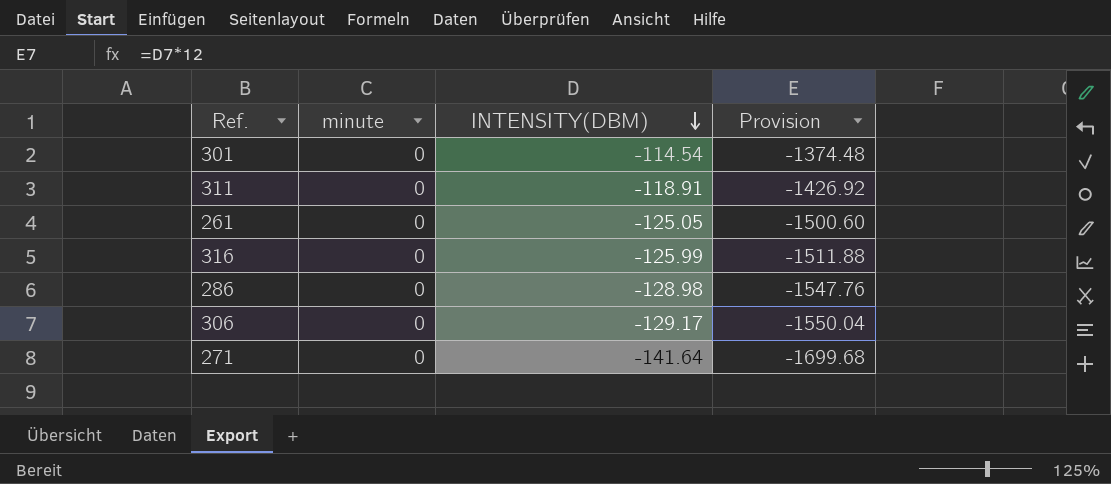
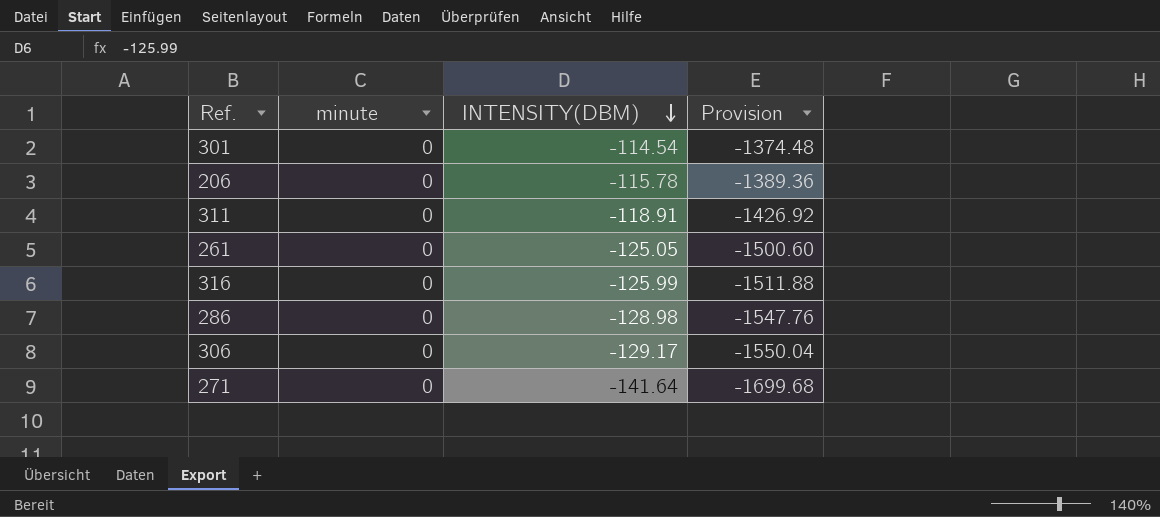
row 206: none -> 0 | -115.78 | -1389.36

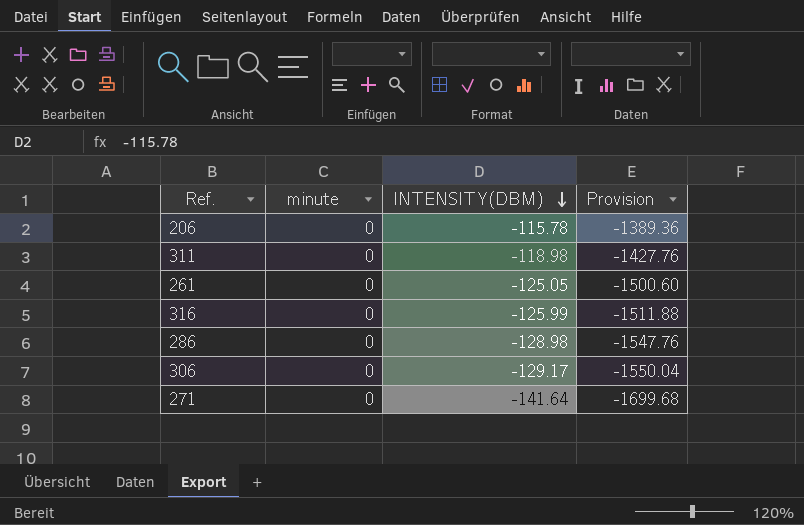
row 301: 0 | -114.54 | -1374.48 -> none
311 | INTENSITY(DBM): -118.91 -> -118.98
311 | Provision: -1426.92 -> -1427.76

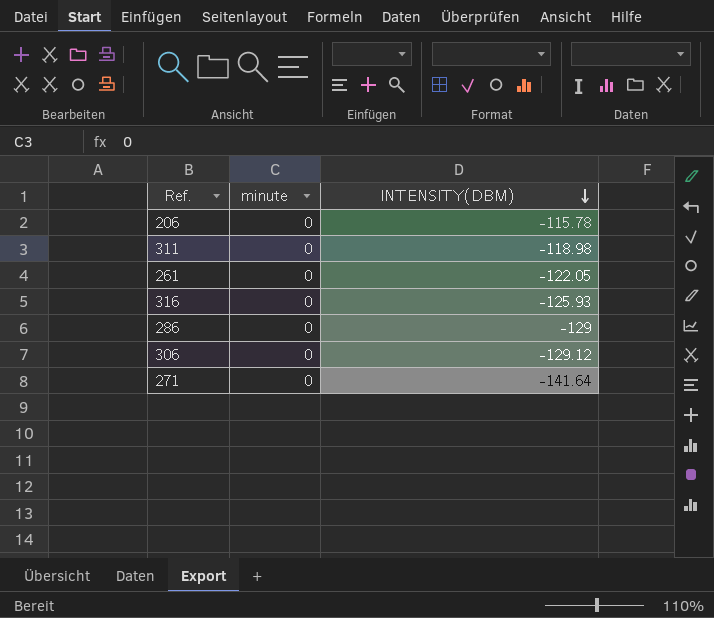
column Provision | formula: [INTENSITY(DBM)] * 12 -> none
261 | INTENSITY(DBM): -125.05 -> -122.05
316 | INTENSITY(DBM): -125.99 -> -125.93
286 | INTENSITY(DBM): -128.98 -> -129
306 | INTENSITY(DBM): -129.17 -> -129.12

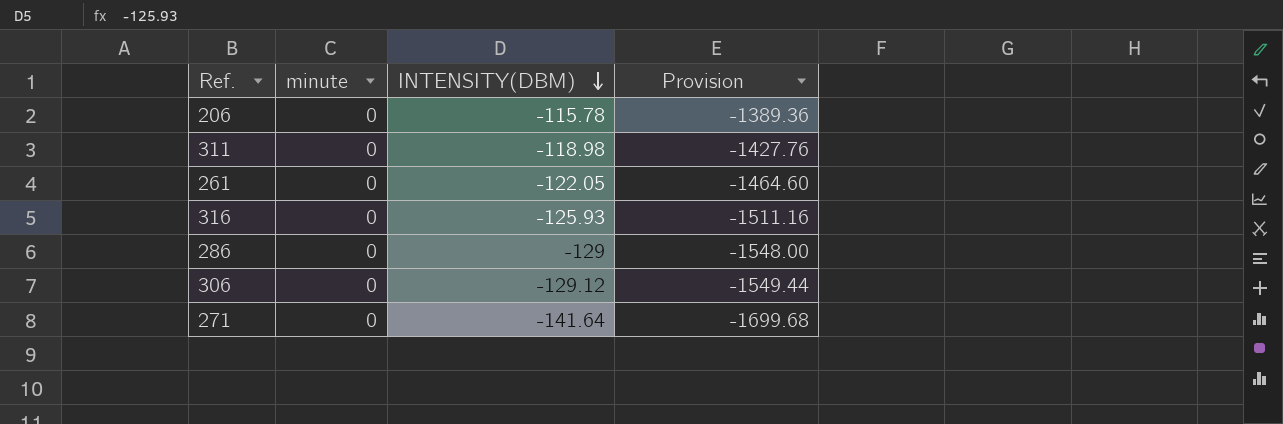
column Provision | formula: none -> [INTENSITY(DBM)] * 12

